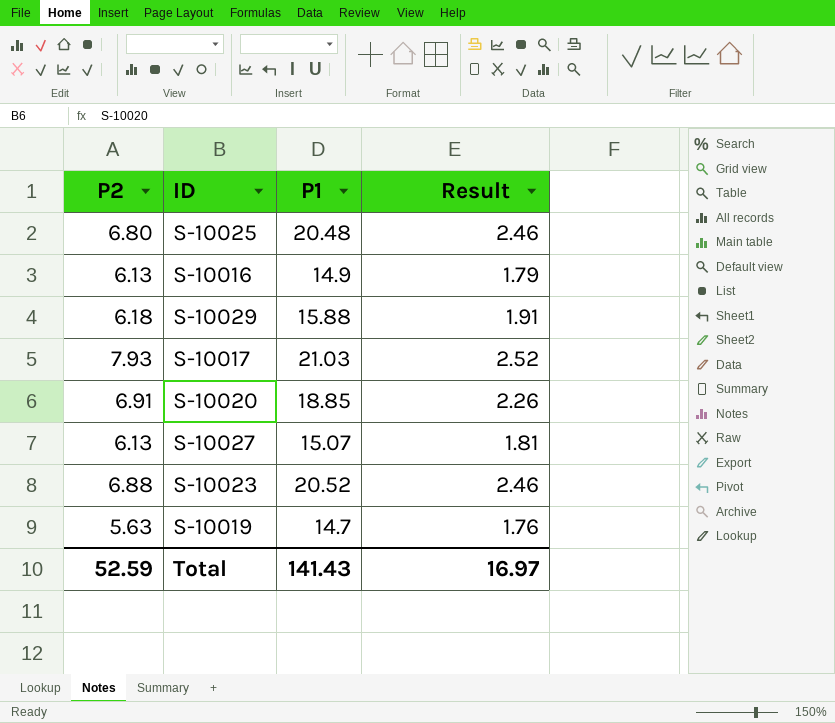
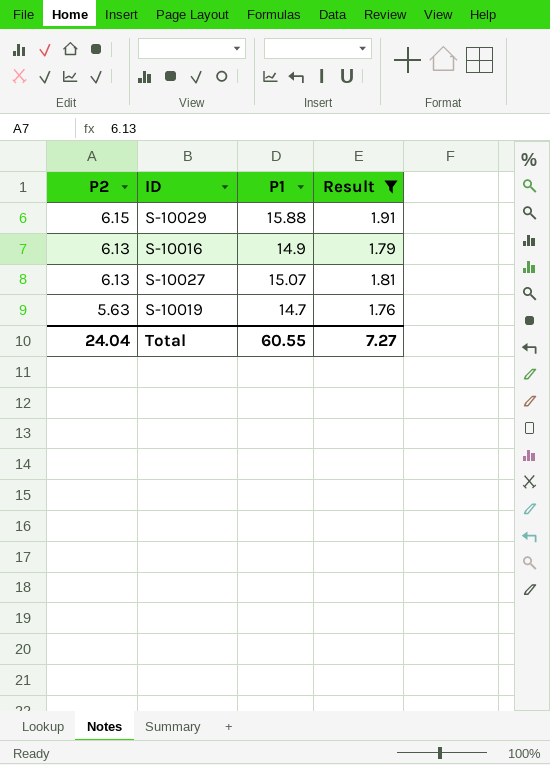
filter: none -> Result <= 1.91
row order: none -> P2 descending
S-10029 | P2: 6.18 -> 6.15
Total | P2: 52.59 -> 24.04
Total | P1: 141.43 -> 60.55
Total | Result: 16.97 -> 7.27

